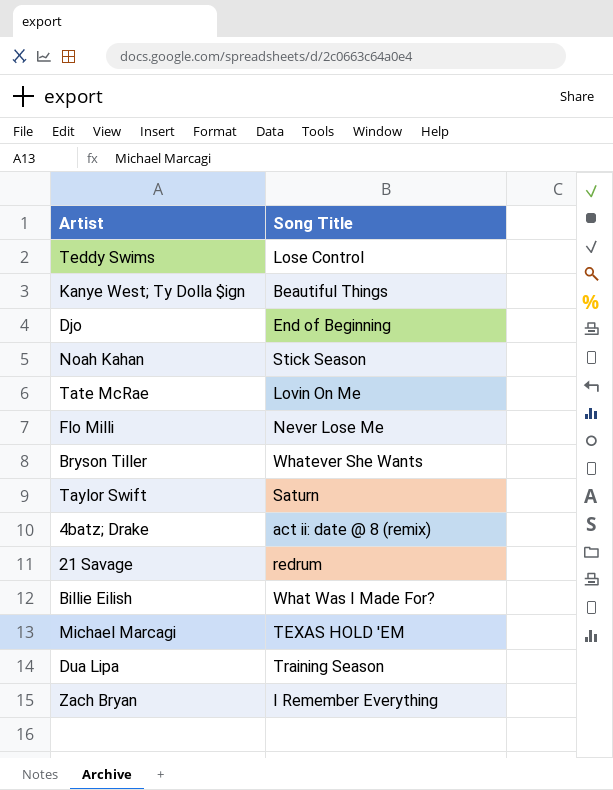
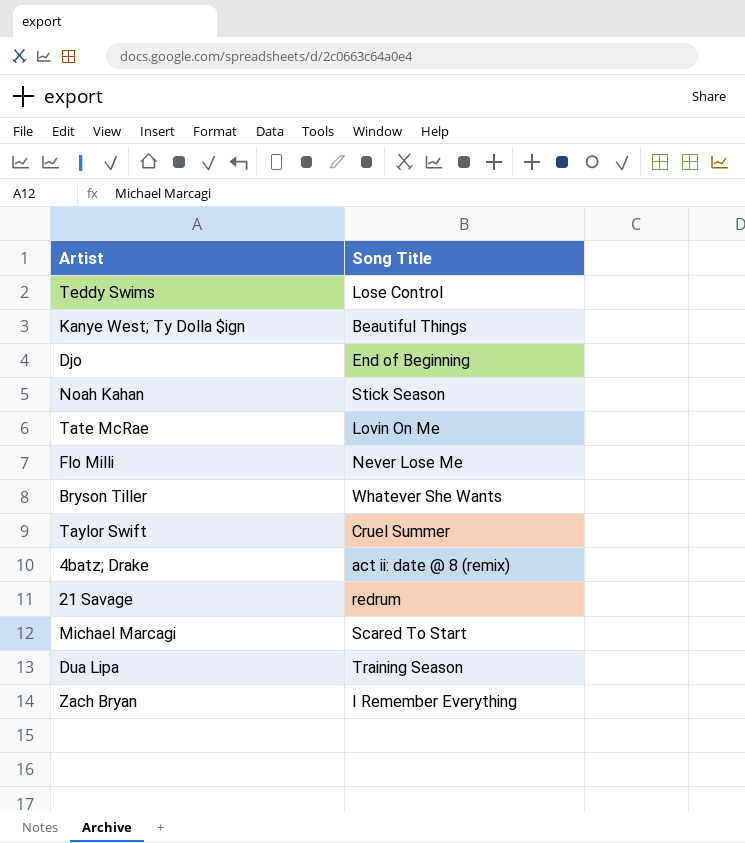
row Billie Eilish: What Was I Made For? -> none
Taylor Swift | Song Title: Saturn -> Cruel Summer
Michael Marcagi | Song Title: TEXAS HOLD 'EM -> Scared To Start

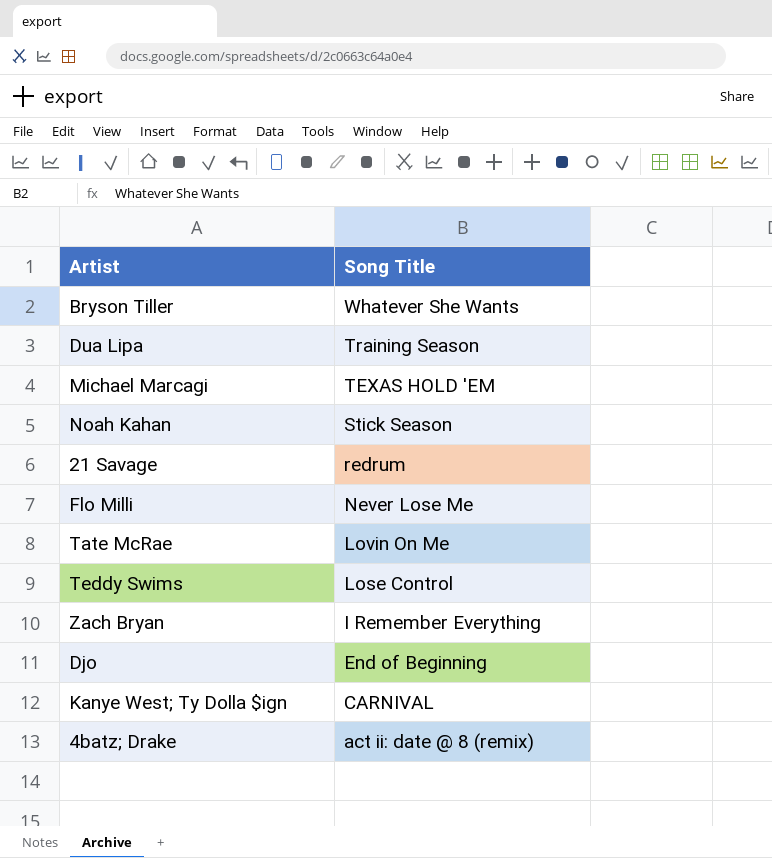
row order: none -> Song Title descending
row Taylor Swift: Cruel Summer -> none
Michael Marcagi | Song Title: Scared To Start -> TEXAS HOLD 'EM
Kanye West; Ty Dolla $ign | Song Title: Beautiful Things -> CARNIVAL

